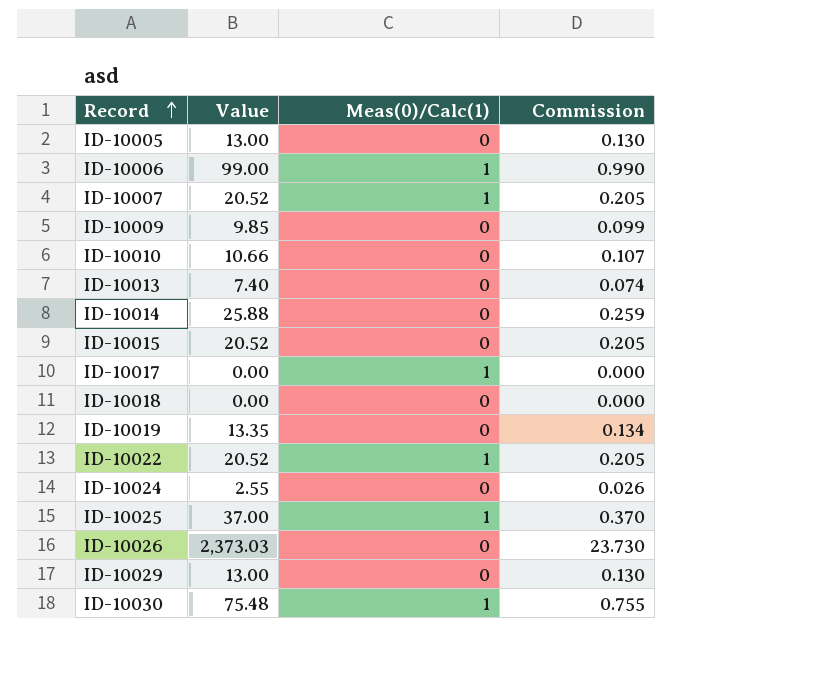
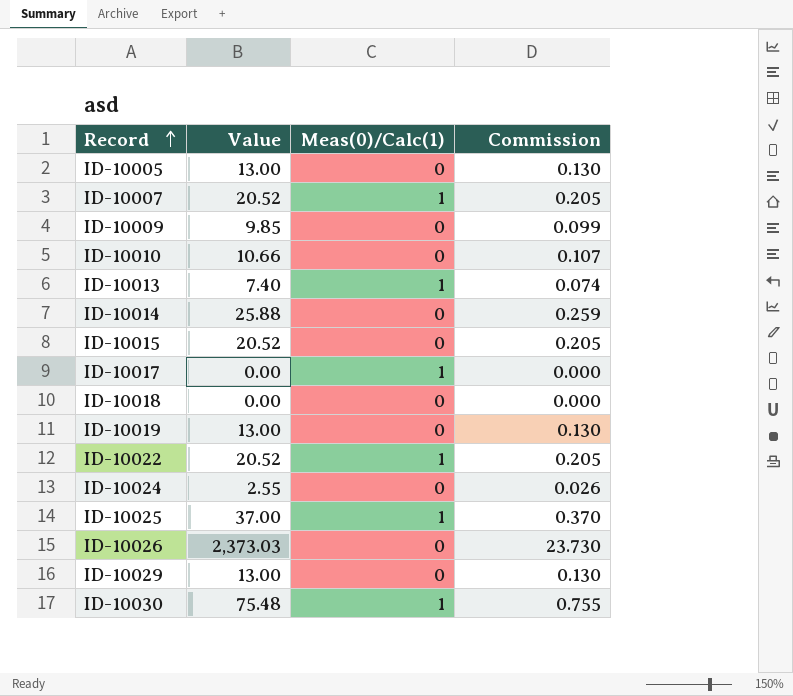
row ID-10006: 99.00 | 1 | 0.990 -> none
ID-10013 | Meas(0)/Calc(1): 0 -> 1
ID-10019 | Value: 13.35 -> 13.00
ID-10019 | Commission: 0.134 -> 0.130

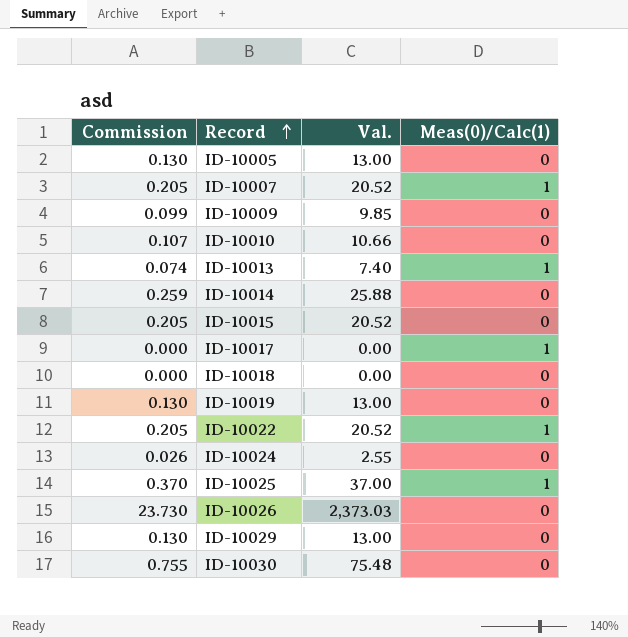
column Commission | position: 4 -> 1
column name: Value -> Val.
ID-10030 | Meas(0)/Calc(1): 1 -> 0

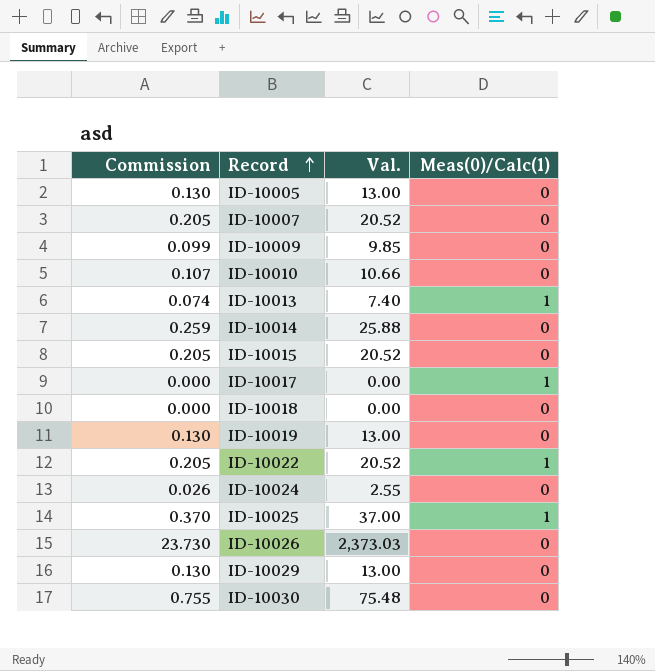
ID-10007 | Meas(0)/Calc(1): 1 -> 0

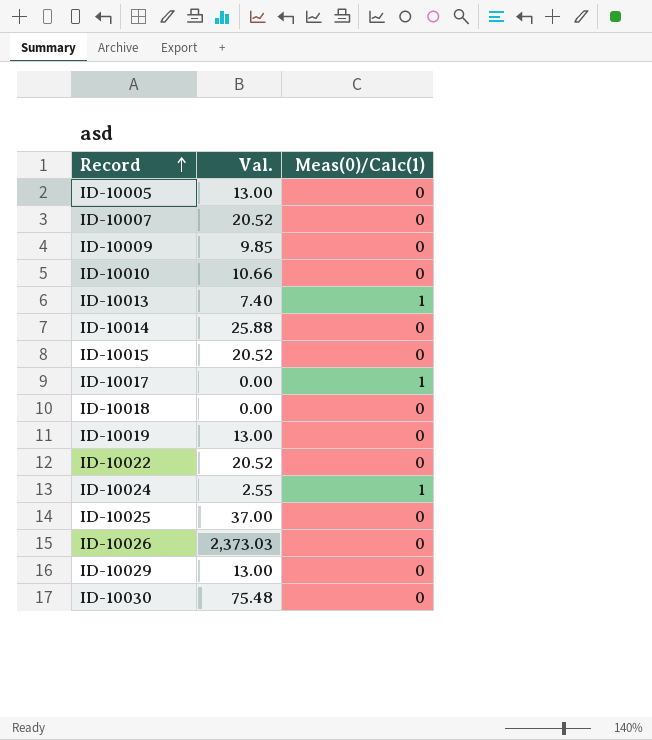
column Commission | formula: [Val.] * 0.01 -> none
ID-10022 | Meas(0)/Calc(1): 1 -> 0
ID-10024 | Meas(0)/Calc(1): 0 -> 1
ID-10025 | Meas(0)/Calc(1): 1 -> 0

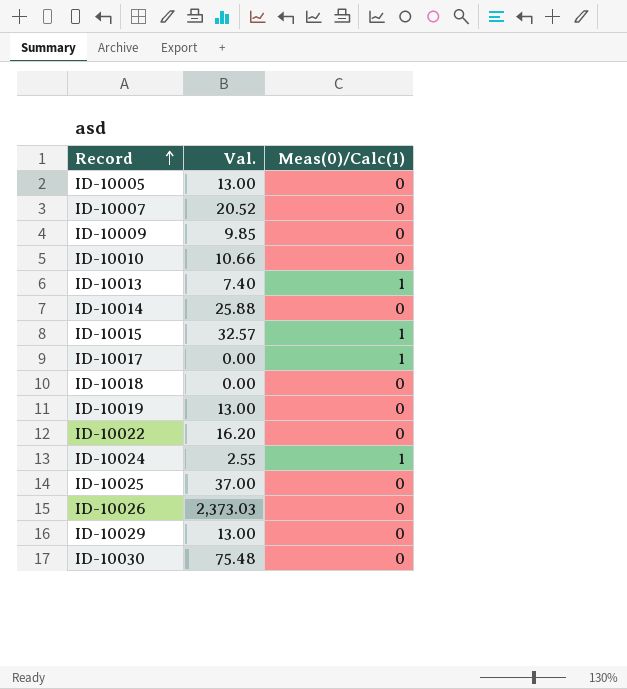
ID-10015 | Val.: 20.52 -> 32.57
ID-10015 | Meas(0)/Calc(1): 0 -> 1
ID-10022 | Val.: 20.52 -> 16.20

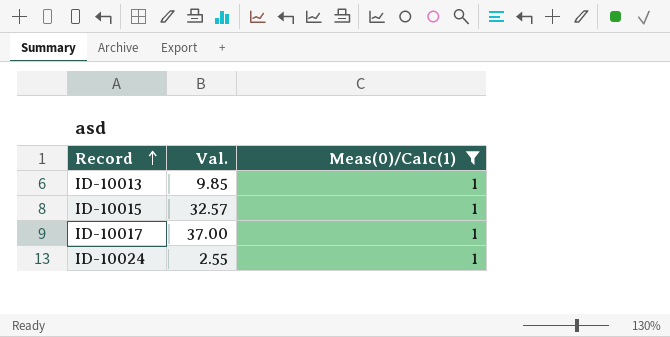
filter: none -> Meas(0)/Calc(1) = 1
ID-10013 | Val.: 7.40 -> 9.85
ID-10017 | Val.: 0.00 -> 37.00

